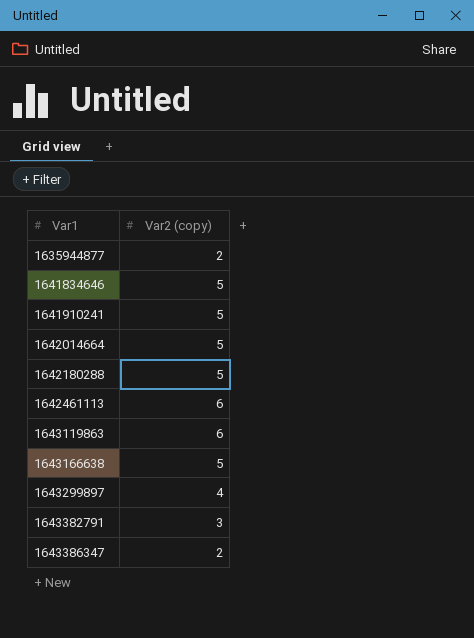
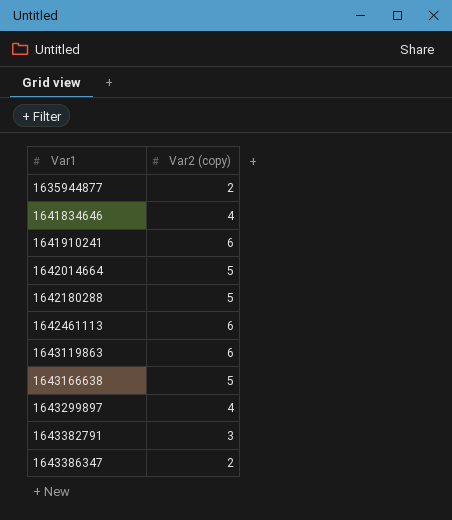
1641834646 | Var2 (copy): 5 -> 4
1641910241 | Var2 (copy): 5 -> 6

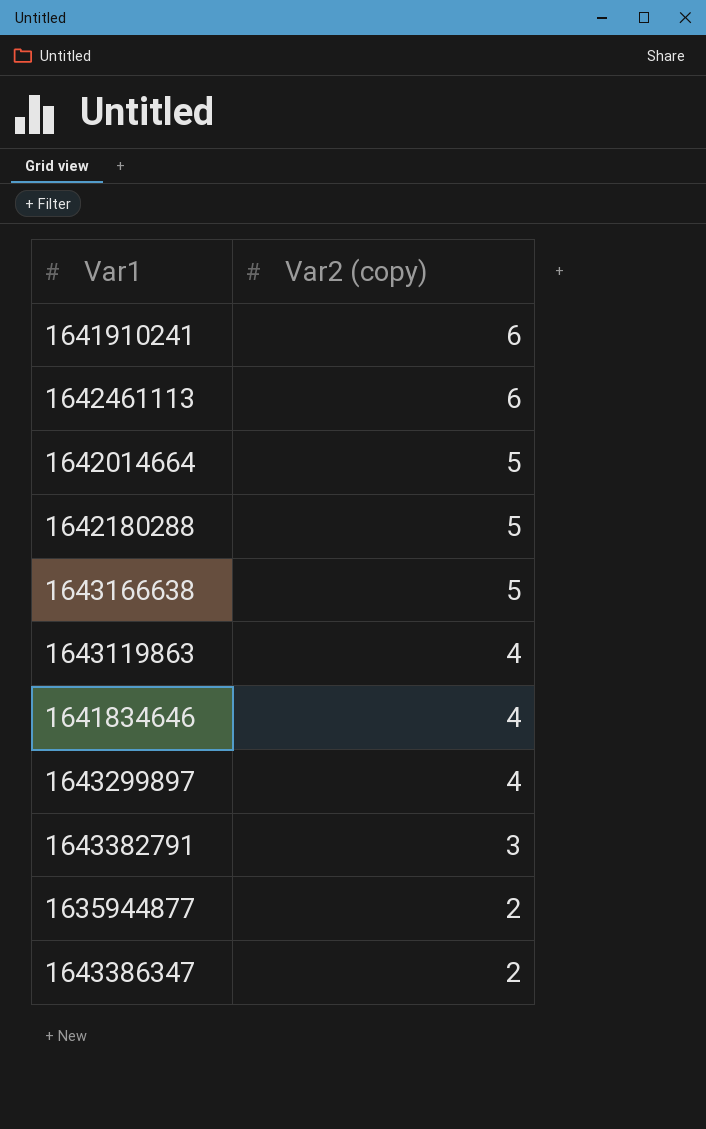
row order: Var1 ascending -> Var2 (copy) descending
1643119863 | Var2 (copy): 6 -> 4

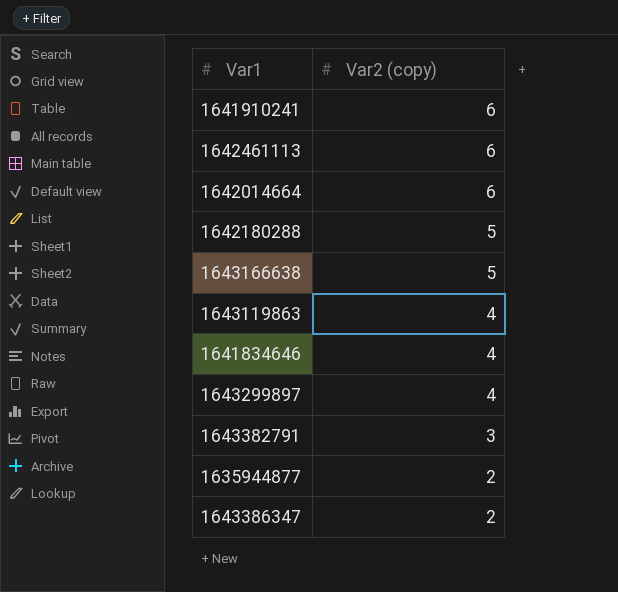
1642014664 | Var2 (copy): 5 -> 6

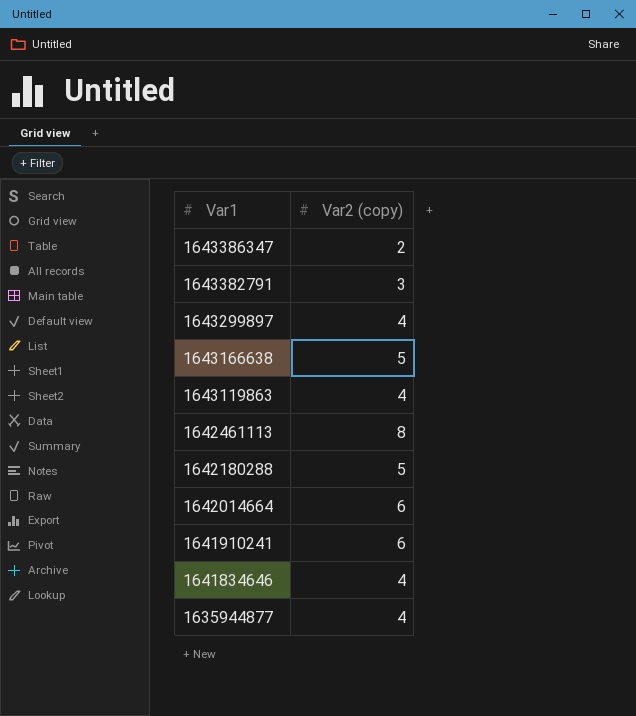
row order: Var2 (copy) descending -> Var1 descending
1642461113 | Var2 (copy): 6 -> 8
1635944877 | Var2 (copy): 2 -> 4

